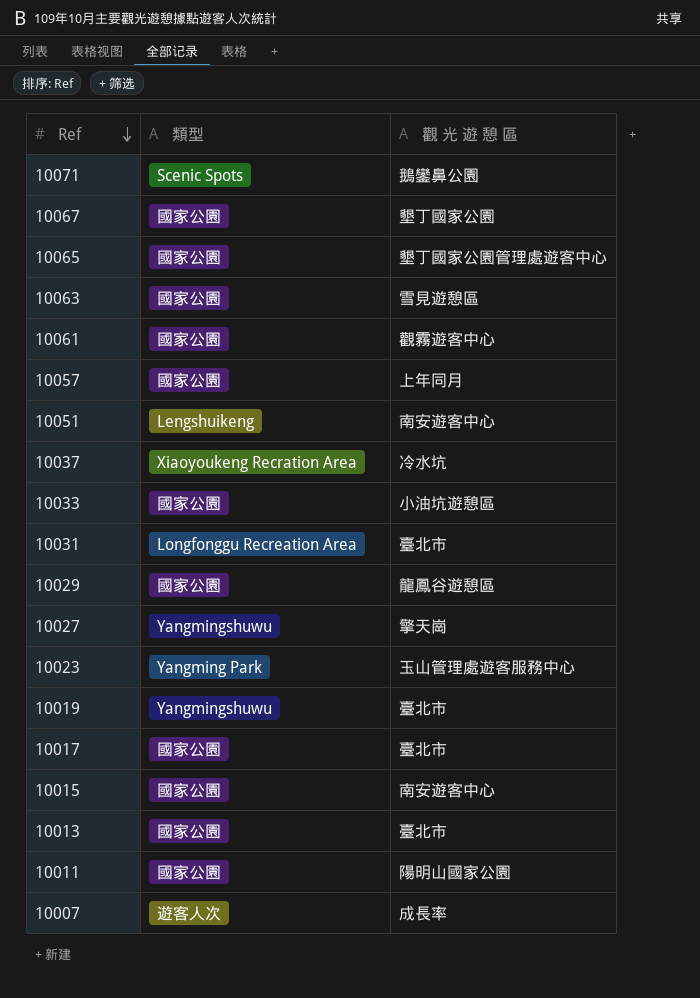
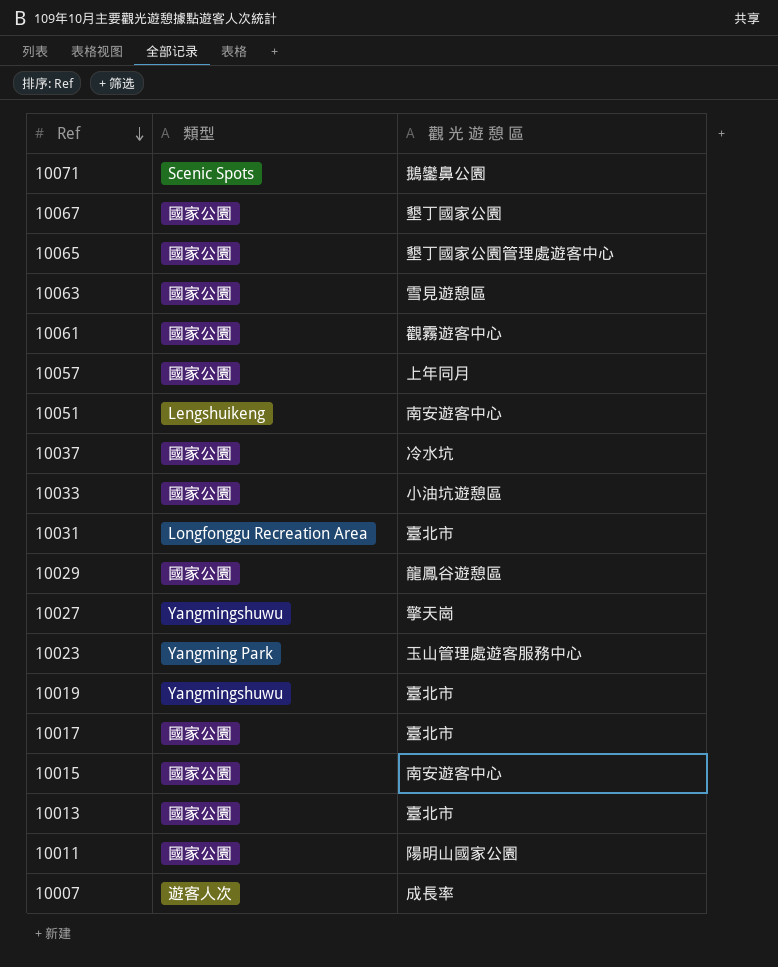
10037 | 類型: Xiaoyoukeng Recration Area -> 國家公園

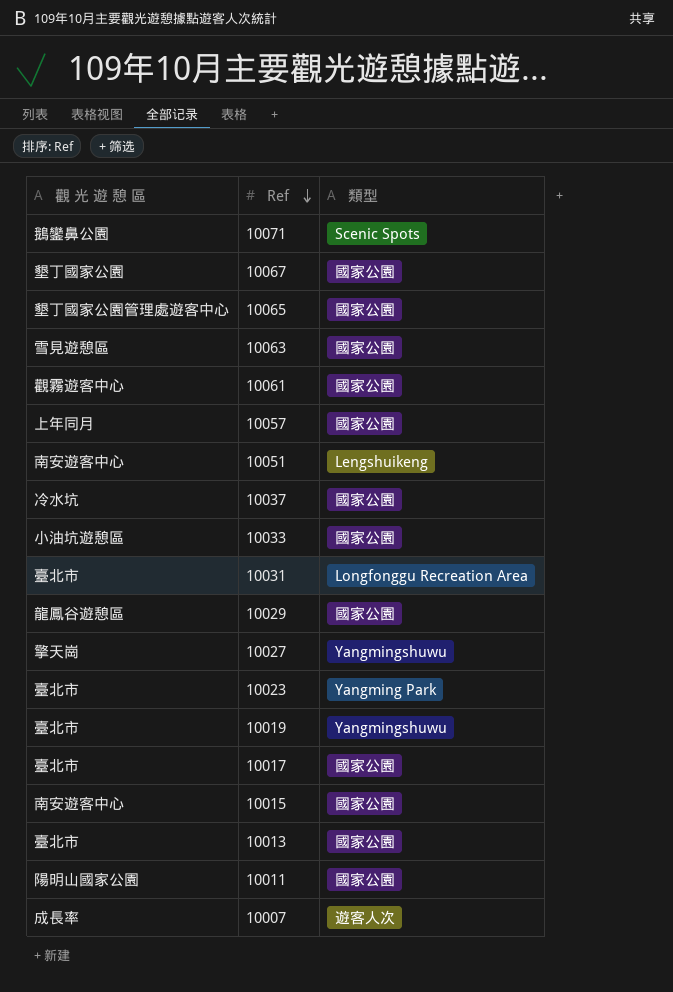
column 觀 光 遊 憩 區 | position: 3 -> 1
10023 | 觀 光 遊 憩 區: 玉山管理處遊客服務中心 -> 臺北市

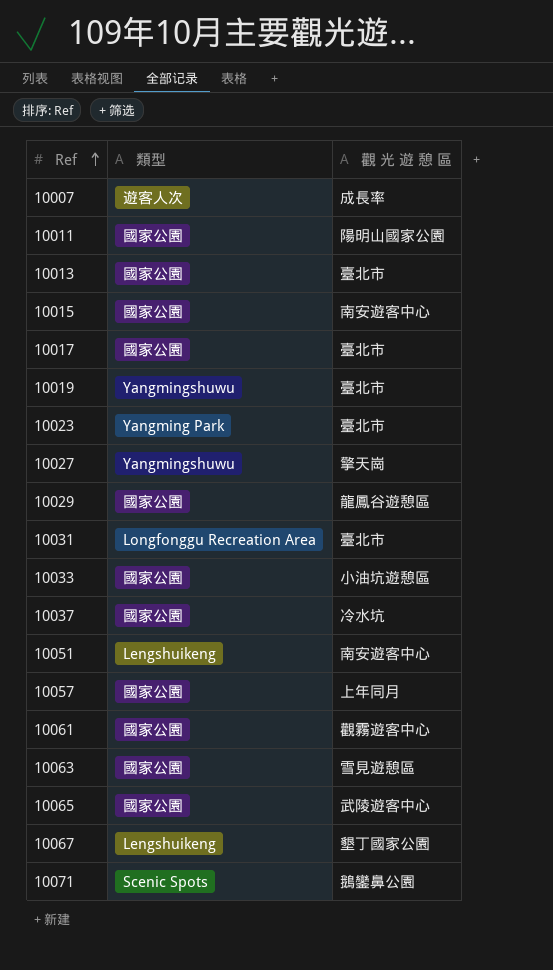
row order: Ref descending -> Ref ascending
column 觀 光 遊 憩 區 | position: 1 -> 3
10065 | 觀 光 遊 憩 區: 墾丁國家公園管理處遊客中心 -> 武陵遊客中心
10067 | 類型: 國家公園 -> Lengshuikeng

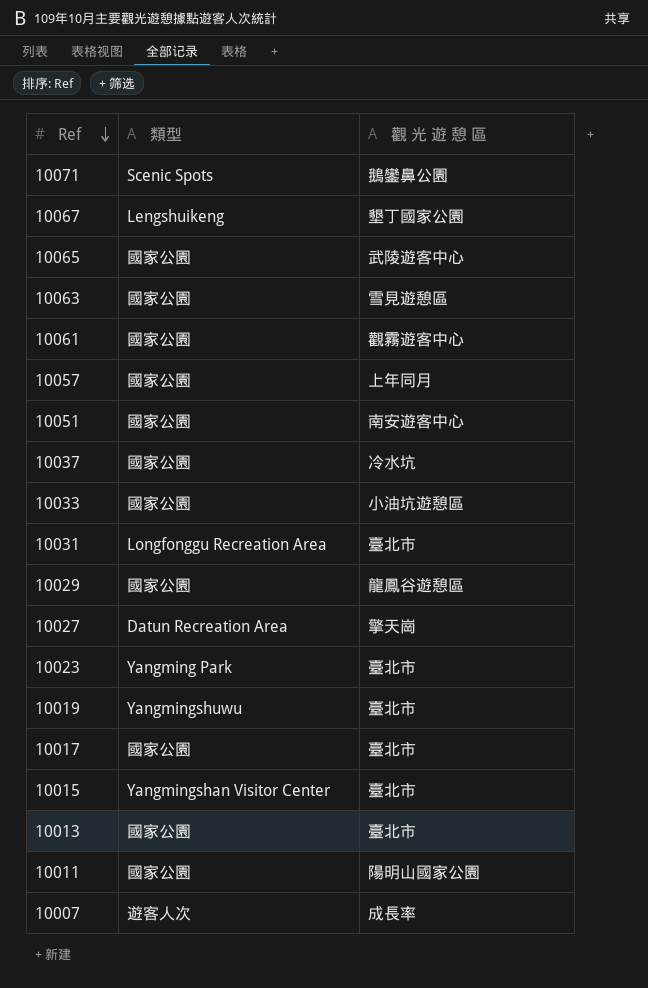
row order: Ref ascending -> Ref descending
10051 | 類型: Lengshuikeng -> 國家公園
10027 | 類型: Yangmingshuwu -> Datun Recreation Area
10015 | 類型: 國家公園 -> Yangmingshan Visitor Center
10015 | 觀 光 遊 憩 區: 南安遊客中心 -> 臺北市

